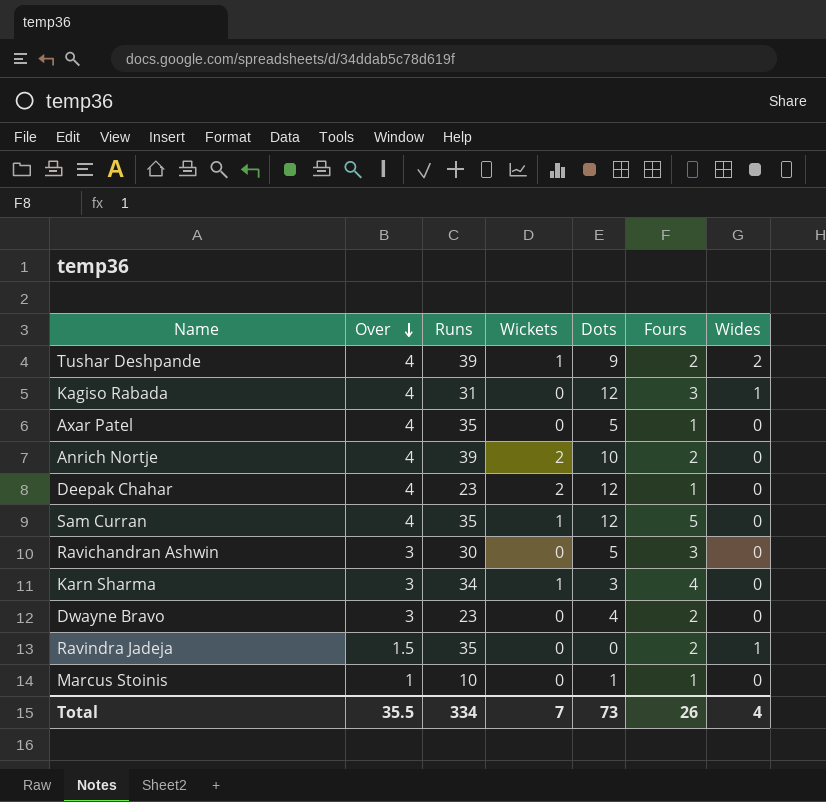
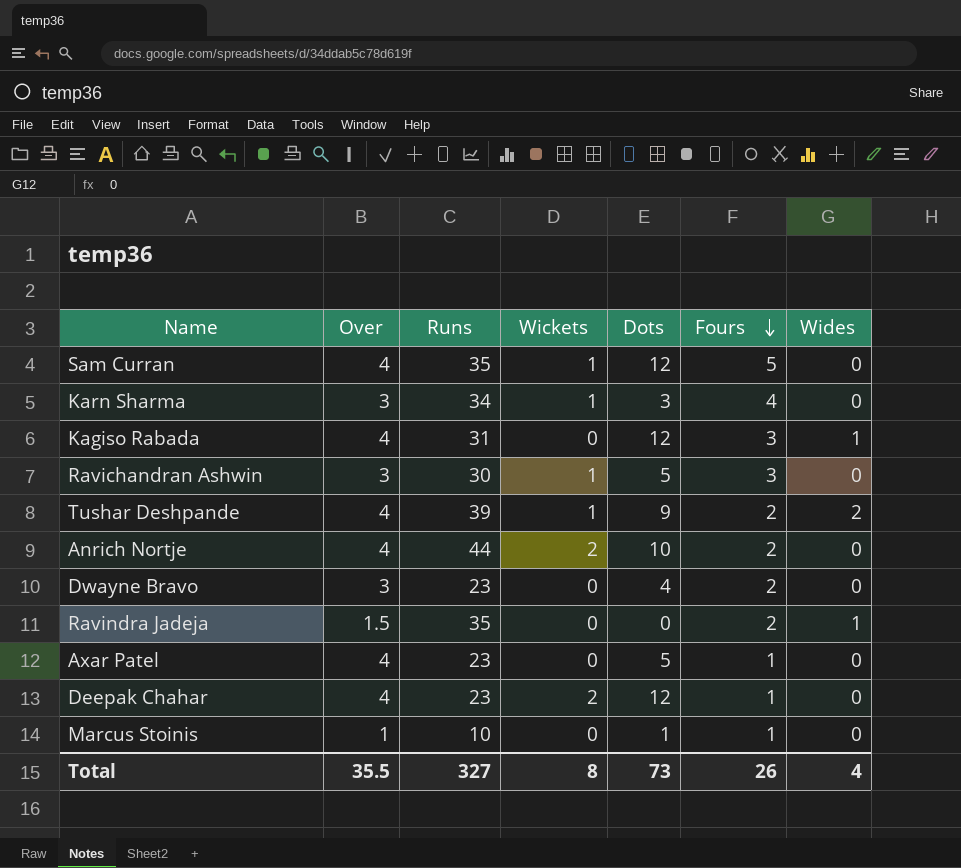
row order: Over descending -> Fours descending
Ravichandran Ashwin | Wickets: 0 -> 1
Anrich Nortje | Runs: 39 -> 44
Axar Patel | Runs: 35 -> 23
Total | Runs: 334 -> 327
Total | Wickets: 7 -> 8

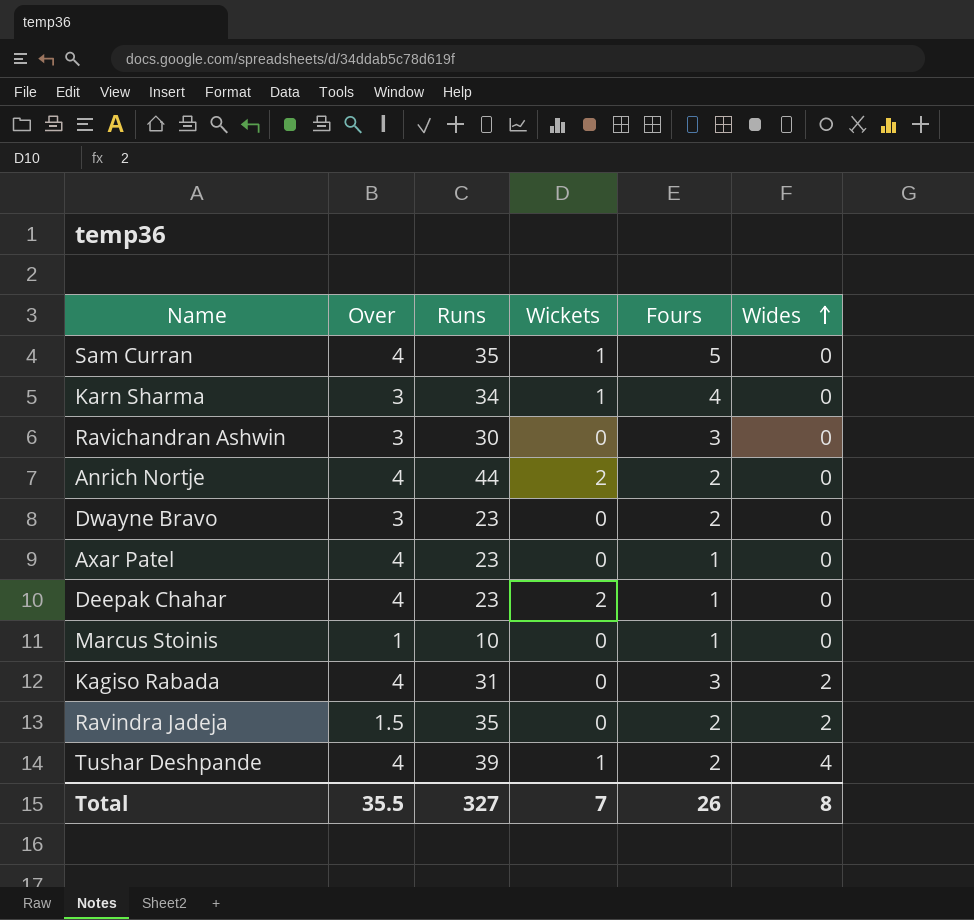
row order: Fours descending -> Wides ascending
column Dots | position: 5 -> none
Ravichandran Ashwin | Wickets: 1 -> 0
Kagiso Rabada | Wides: 1 -> 2
Ravindra Jadeja | Wides: 1 -> 2
Tushar Deshpande | Wides: 2 -> 4
Total | Wickets: 8 -> 7
Total | Wides: 4 -> 8

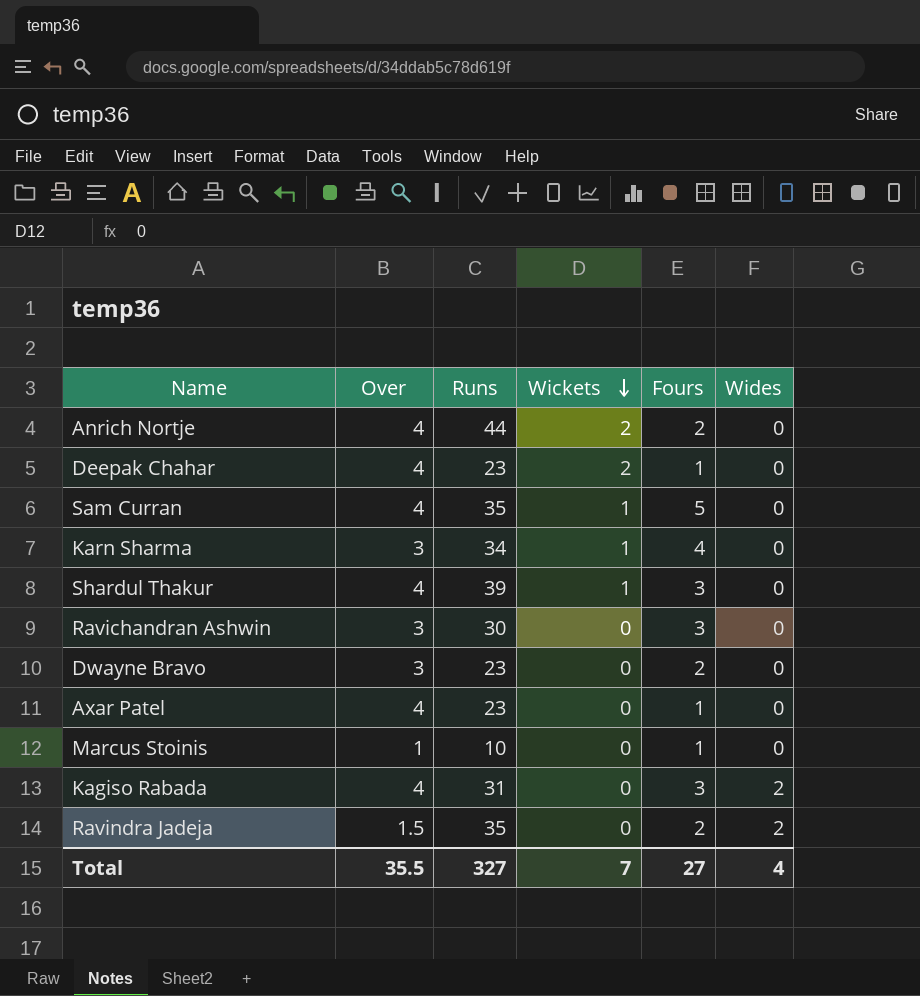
row order: Wides ascending -> Wickets descending
row Tushar Deshpande: 4 | 39 | 1 | 2 | 4 -> none
row Shardul Thakur: none -> 4 | 39 | 1 | 3 | 0
Total | Fours: 26 -> 27
Total | Wides: 8 -> 4

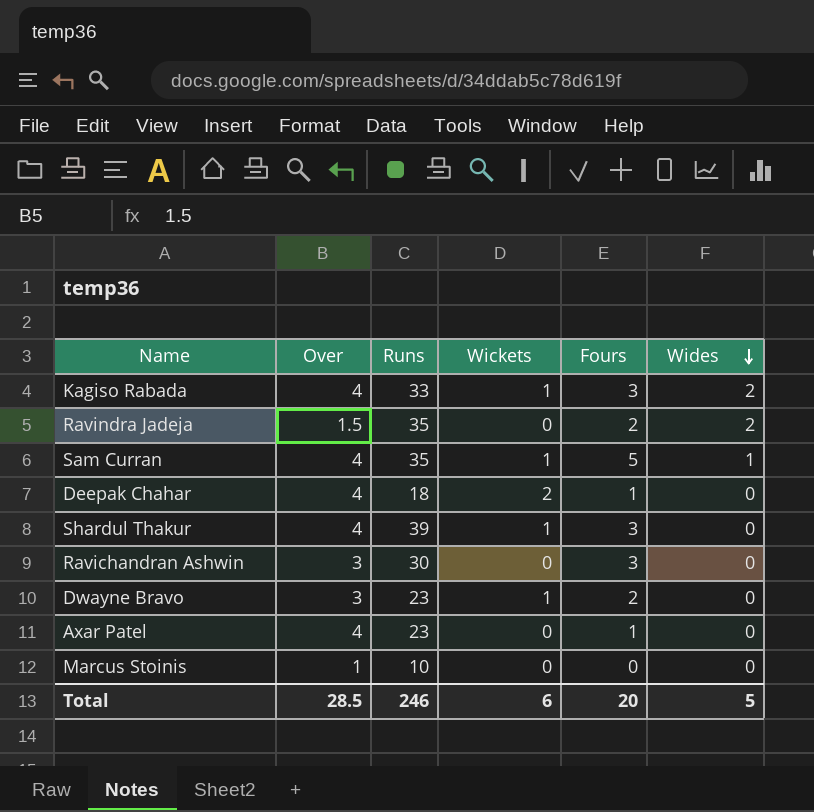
row order: Wickets descending -> Wides descending
row Anrich Nortje: 4 | 44 | 2 | 2 | 0 -> none
row Karn Sharma: 3 | 34 | 1 | 4 | 0 -> none
Kagiso Rabada | Runs: 31 -> 33
Kagiso Rabada | Wickets: 0 -> 1
Sam Curran | Wides: 0 -> 1
Deepak Chahar | Runs: 23 -> 18
Dwayne Bravo | Wickets: 0 -> 1
Marcus Stoinis | Fours: 1 -> 0
Total | Over: 35.5 -> 28.5
Total | Runs: 327 -> 246
Total | Wickets: 7 -> 6
Total | Fours: 27 -> 20
Total | Wides: 4 -> 5

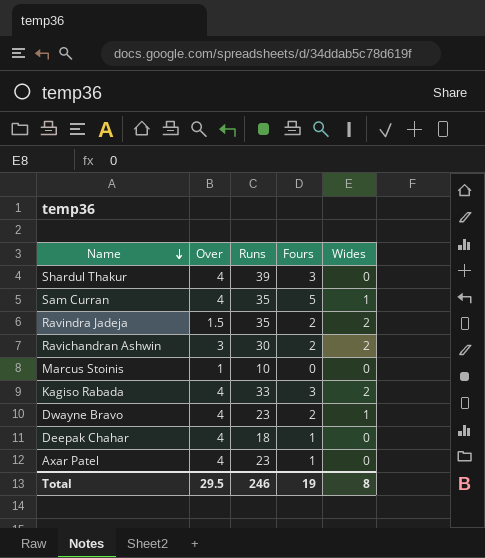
row order: Wides descending -> Name descending
column Wickets | position: 4 -> none
Ravichandran Ashwin | Fours: 3 -> 2
Ravichandran Ashwin | Wides: 0 -> 2
Dwayne Bravo | Over: 3 -> 4
Dwayne Bravo | Wides: 0 -> 1
Total | Over: 28.5 -> 29.5
Total | Fours: 20 -> 19
Total | Wides: 5 -> 8

